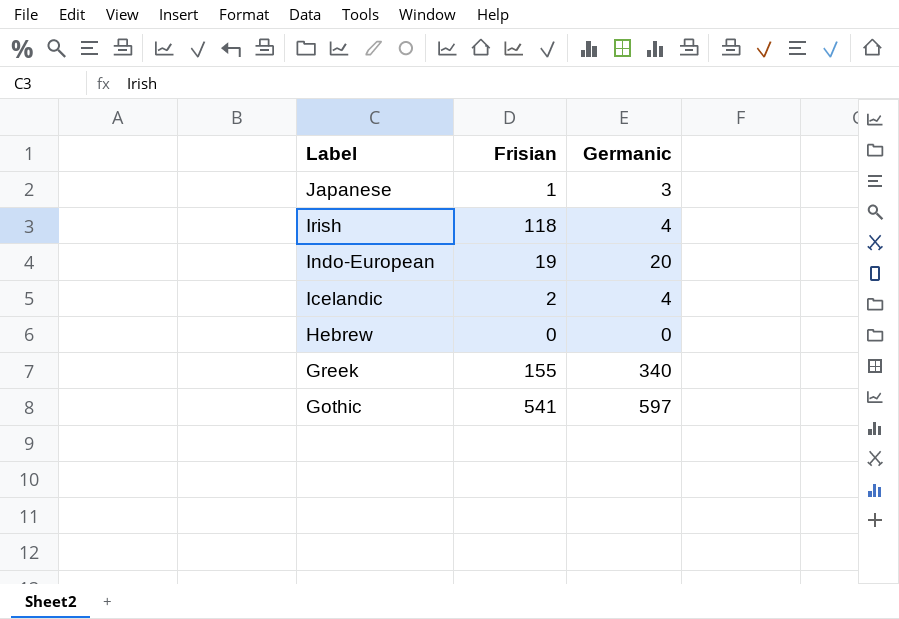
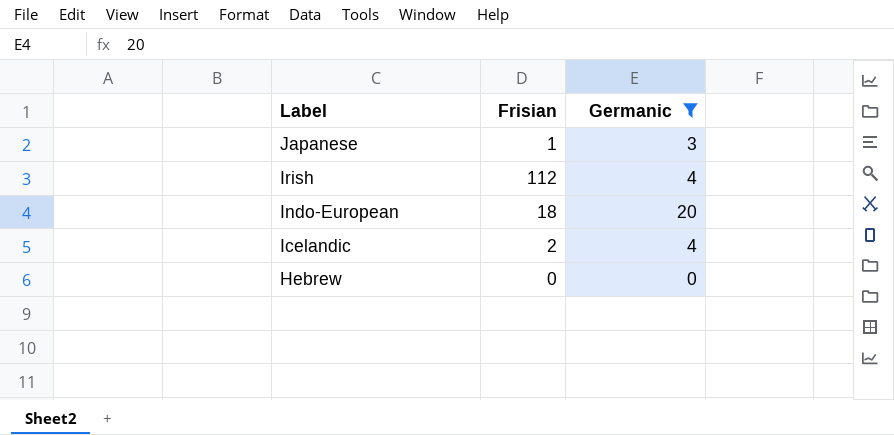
filter: none -> Germanic <= 20
Irish | Frisian: 118 -> 112
Indo-European | Frisian: 19 -> 18

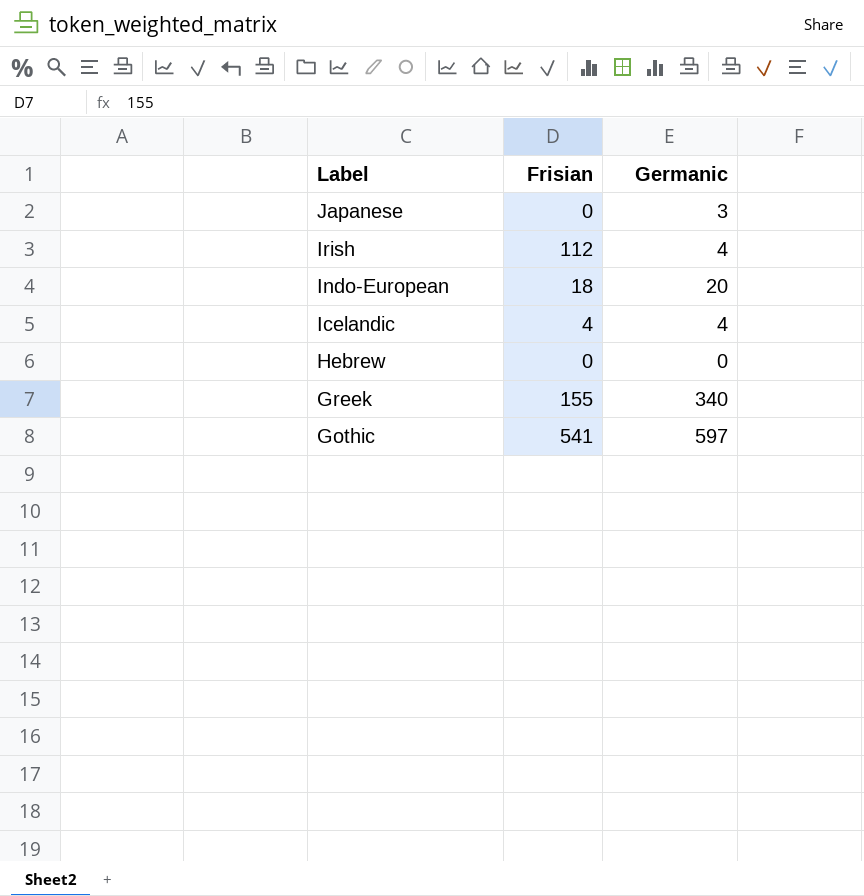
filter: Germanic <= 20 -> none
Japanese | Frisian: 1 -> 0
Icelandic | Frisian: 2 -> 4

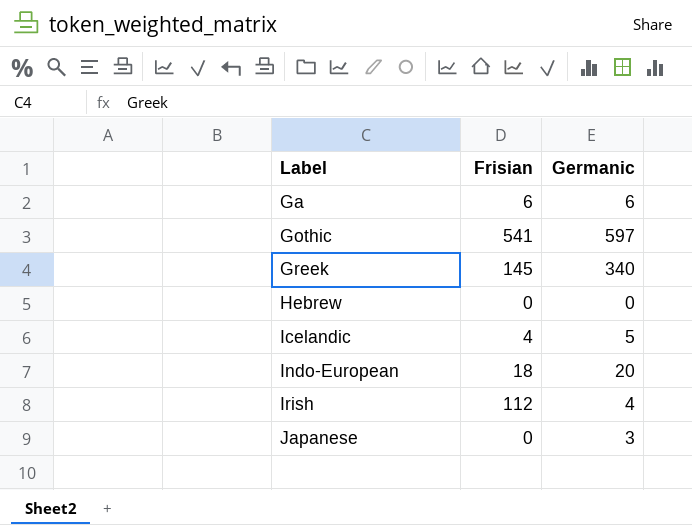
row order: Label descending -> Label ascending
row Ga: none -> 6 | 6
Greek | Frisian: 155 -> 145
Icelandic | Germanic: 4 -> 5

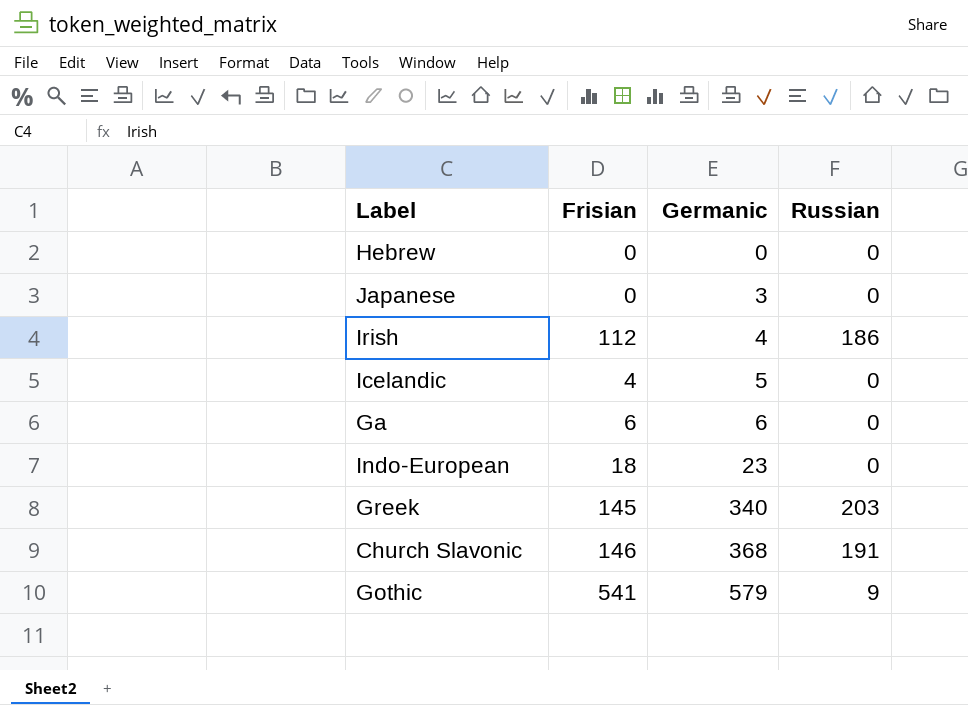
row order: Label ascending -> Germanic ascending
column Russian | position: none -> 4
Indo-European | Germanic: 20 -> 23
row Church Slavonic: none -> 146 | 368 | 191
Gothic | Germanic: 597 -> 579

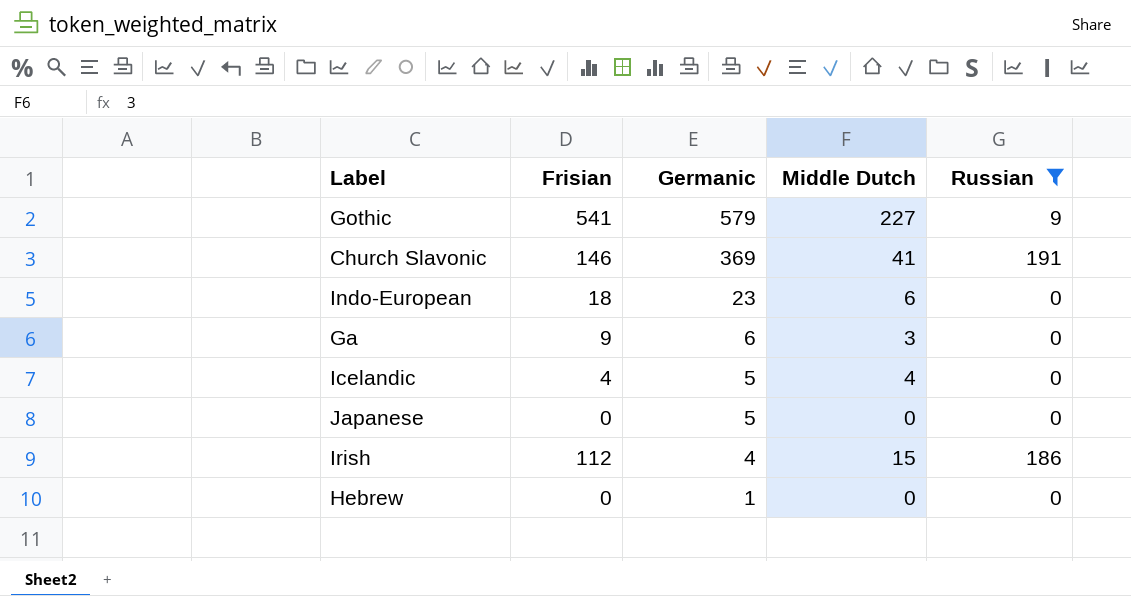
filter: none -> Russian != 203
row order: Germanic ascending -> Germanic descending
column Middle Dutch | position: none -> 4
Church Slavonic | Germanic: 368 -> 369
Ga | Frisian: 6 -> 9
Japanese | Germanic: 3 -> 5
Hebrew | Germanic: 0 -> 1

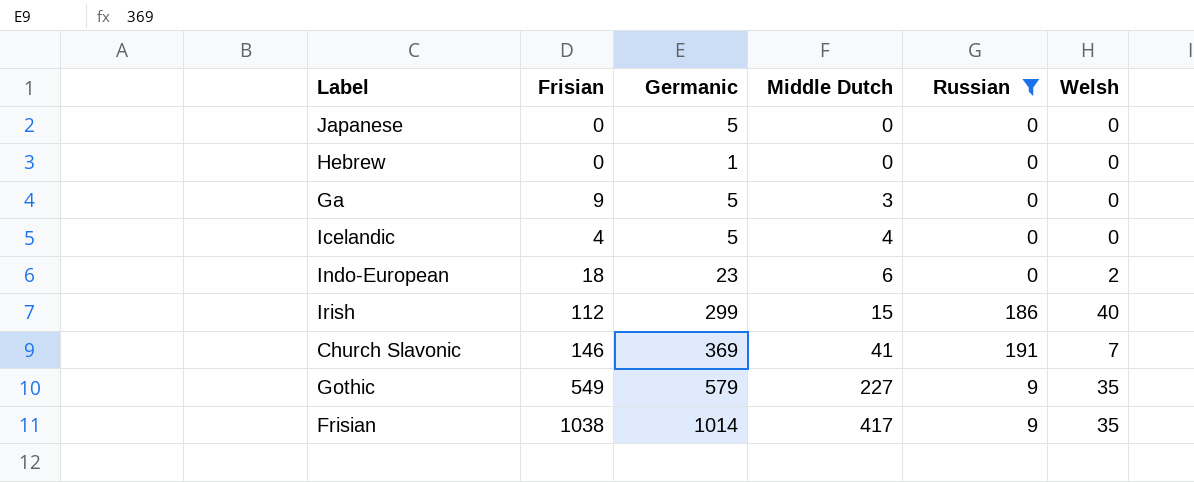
row order: Germanic descending -> Middle Dutch ascending
column Welsh | position: none -> 6
Ga | Germanic: 6 -> 5
Irish | Germanic: 4 -> 299
Gothic | Frisian: 541 -> 549
row Frisian: none -> 1038 | 1014 | 417 | 9 | 35

